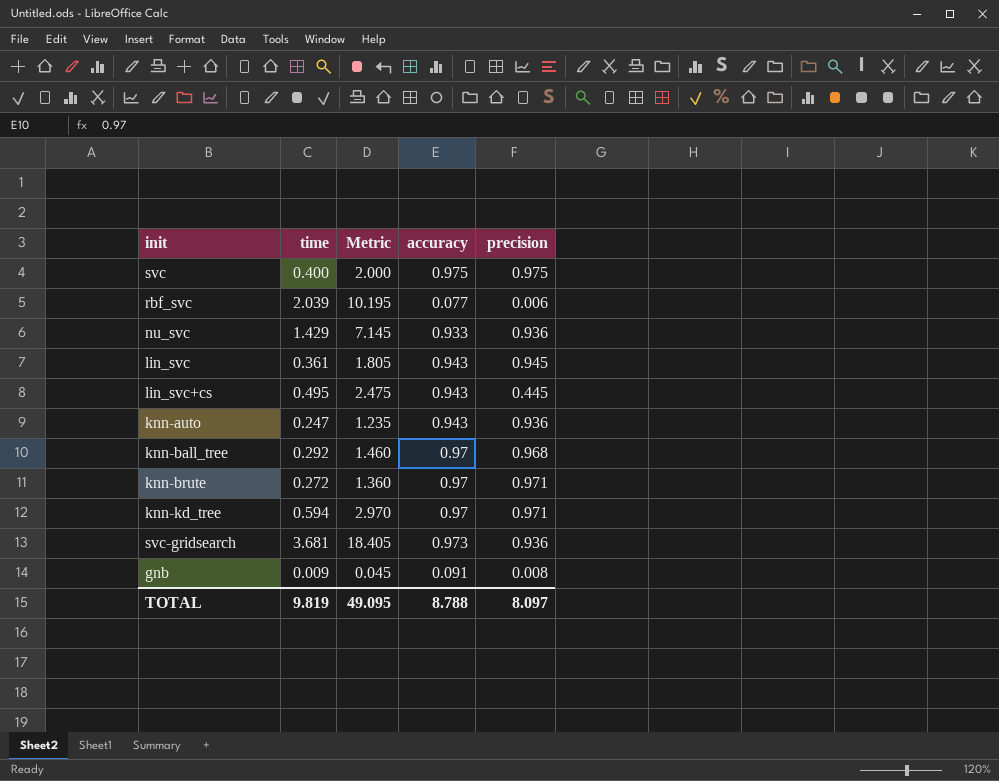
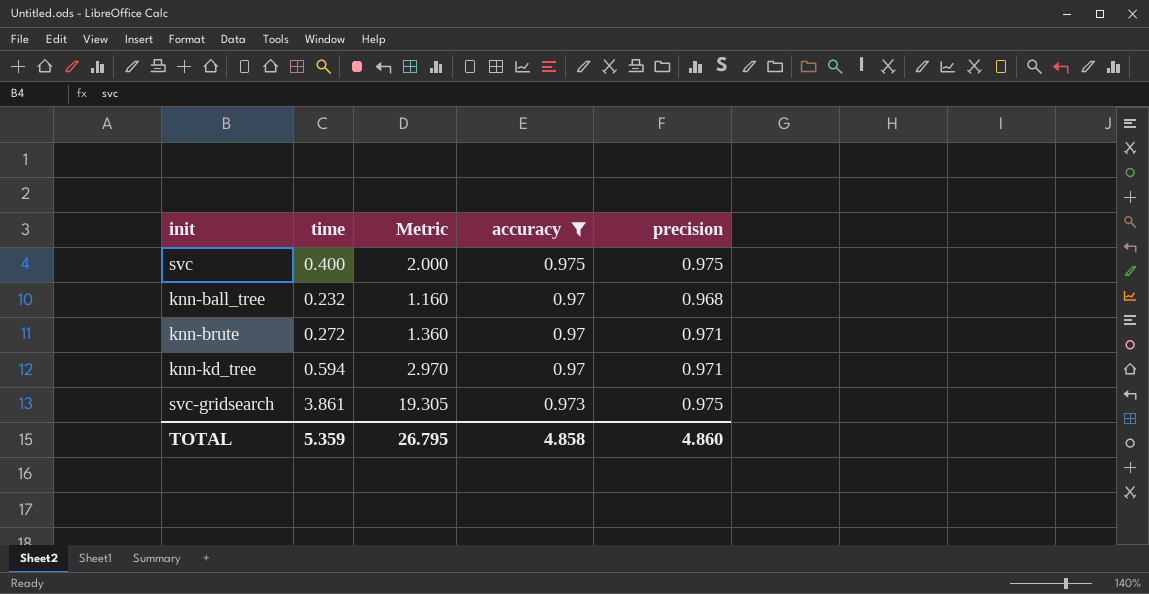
filter: none -> accuracy >= 0.97
knn-ball_tree | time: 0.292 -> 0.232
knn-ball_tree | Metric: 1.460 -> 1.160
svc-gridsearch | time: 3.681 -> 3.861
svc-gridsearch | Metric: 18.405 -> 19.305
svc-gridsearch | precision: 0.936 -> 0.975
TOTAL | time: 9.819 -> 5.359
TOTAL | Metric: 49.095 -> 26.795
TOTAL | accuracy: 8.788 -> 4.858
TOTAL | precision: 8.097 -> 4.860

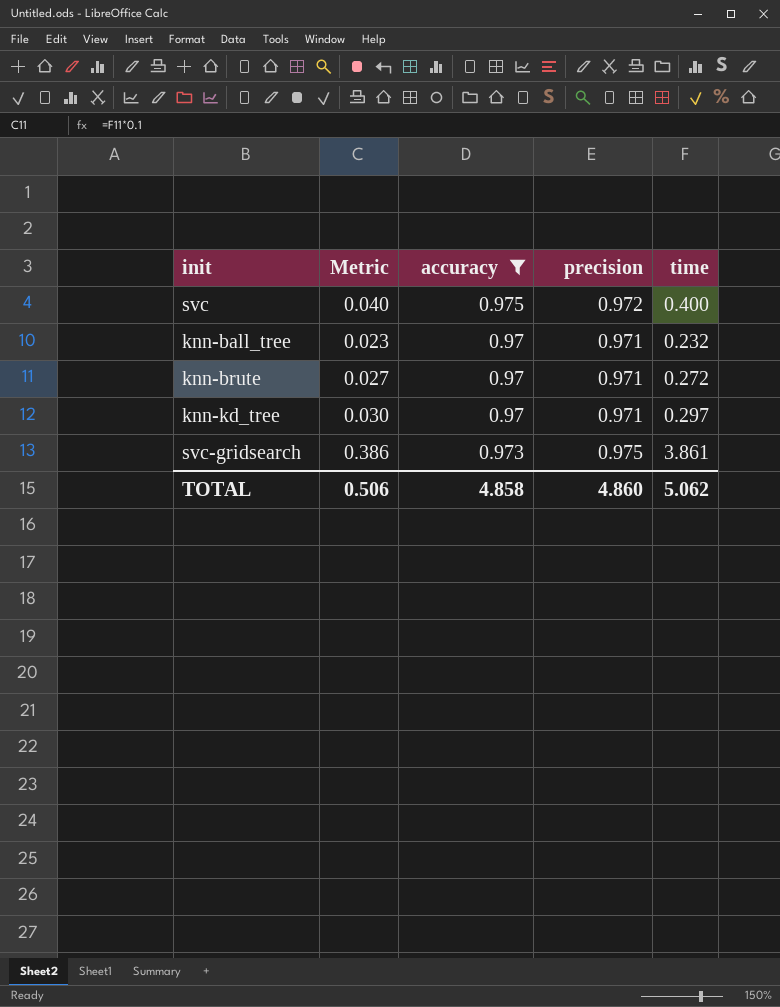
column Metric | formula: [time] * 5 -> [time] * 0.1
column time | position: 2 -> 5
svc | precision: 0.975 -> 0.972
knn-ball_tree | precision: 0.968 -> 0.971
knn-kd_tree | time: 0.594 -> 0.297
TOTAL | Metric: 26.795 -> 0.506
TOTAL | time: 5.359 -> 5.062

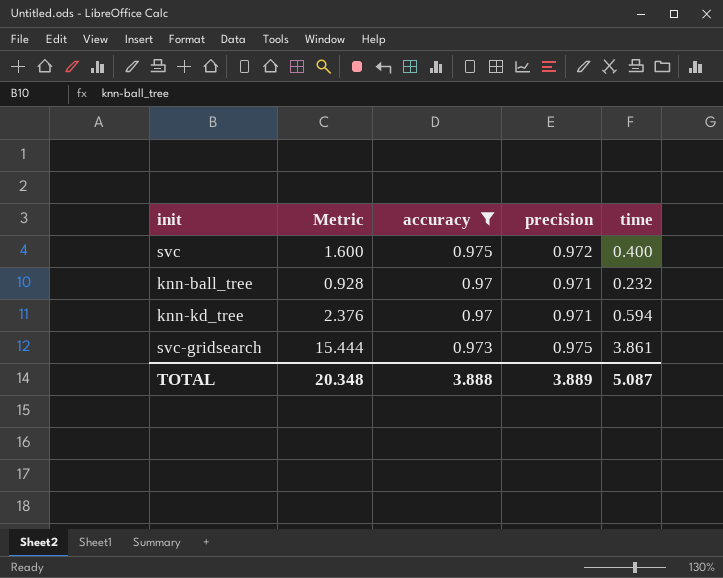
column Metric | formula: [time] * 0.1 -> [time] * 4
row knn-brute: 0.027 | 0.97 | 0.971 | 0.272 -> none
knn-kd_tree | time: 0.297 -> 0.594
TOTAL | Metric: 0.506 -> 20.348
TOTAL | accuracy: 4.858 -> 3.888
TOTAL | precision: 4.860 -> 3.889
TOTAL | time: 5.062 -> 5.087

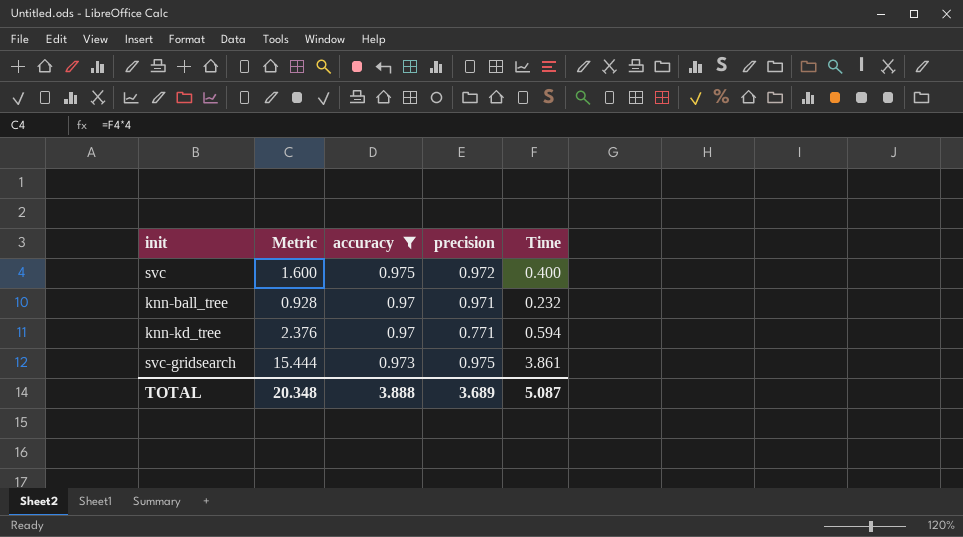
column name: time -> Time
knn-kd_tree | precision: 0.971 -> 0.771
TOTAL | precision: 3.889 -> 3.689

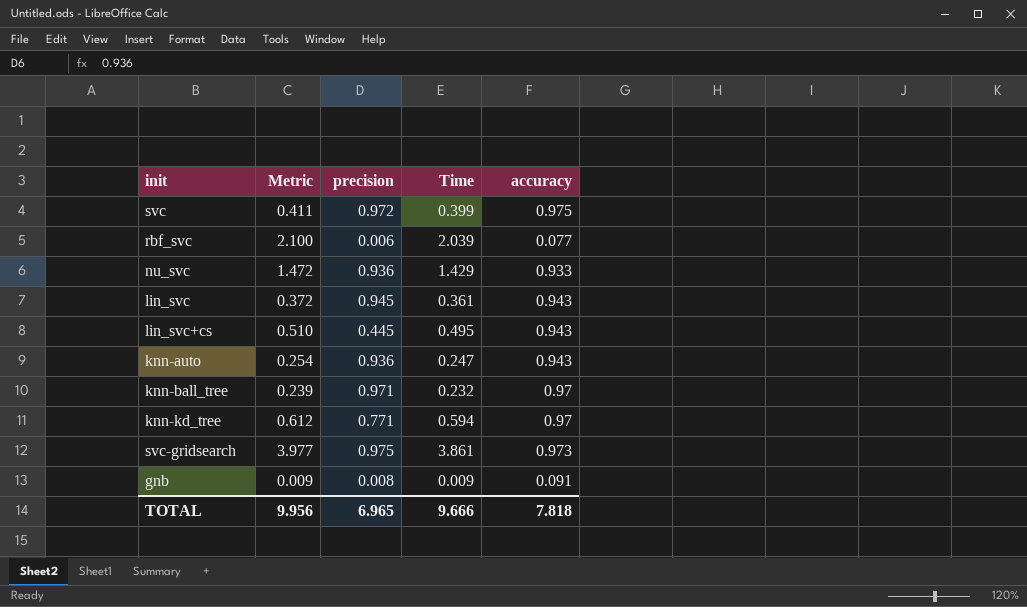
filter: accuracy >= 0.97 -> none
column Metric | formula: [Time] * 4 -> [Time] * 1.03
column accuracy | position: 3 -> 5
svc | Time: 0.400 -> 0.399
TOTAL | Metric: 20.348 -> 9.956
TOTAL | precision: 3.689 -> 6.965
TOTAL | Time: 5.087 -> 9.666
TOTAL | accuracy: 3.888 -> 7.818

